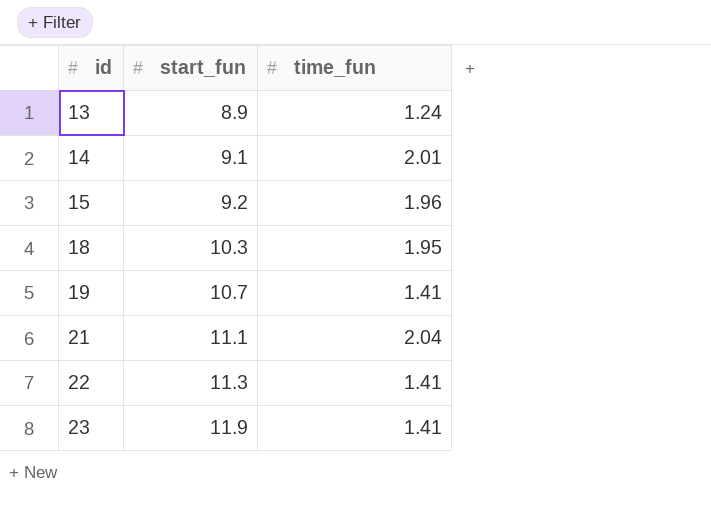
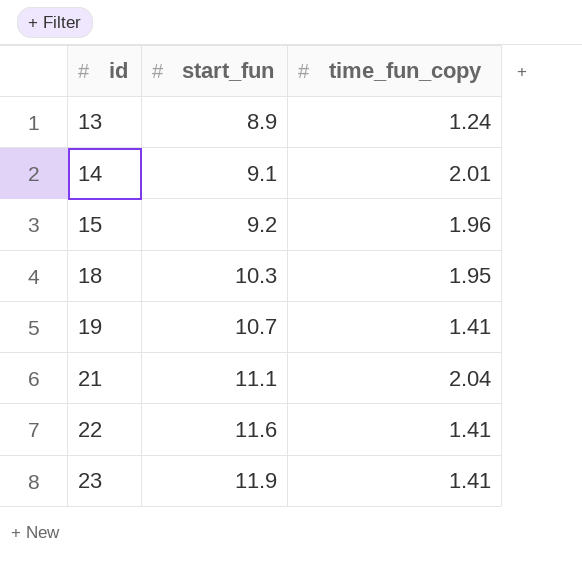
column name: time_fun -> time_fun_copy
22 | start_fun: 11.3 -> 11.6

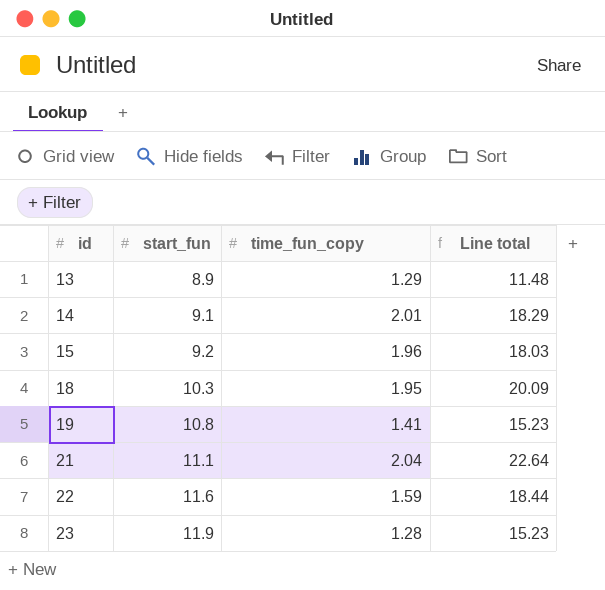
column Line total | formula: none -> [start_fun] * [time_fun_copy]
13 | time_fun_copy: 1.24 -> 1.29
19 | start_fun: 10.7 -> 10.8
22 | time_fun_copy: 1.41 -> 1.59
23 | time_fun_copy: 1.41 -> 1.28

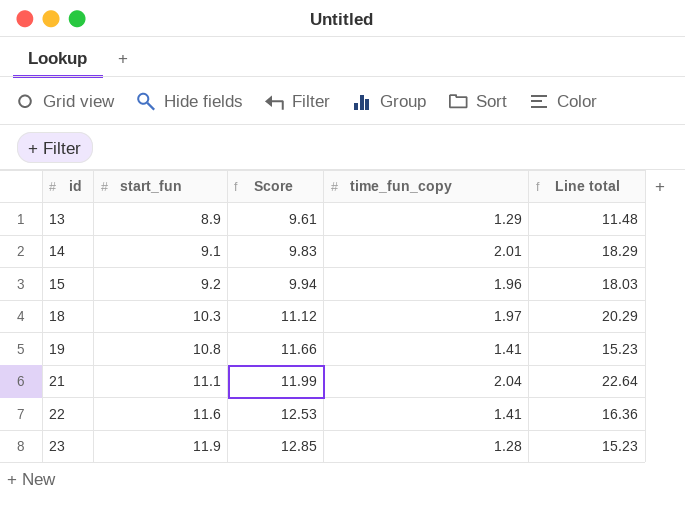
column Score | formula: none -> [start_fun] * 1.08
18 | time_fun_copy: 1.95 -> 1.97
18 | Line total: 20.09 -> 20.29
22 | time_fun_copy: 1.59 -> 1.41
22 | Line total: 18.44 -> 16.36

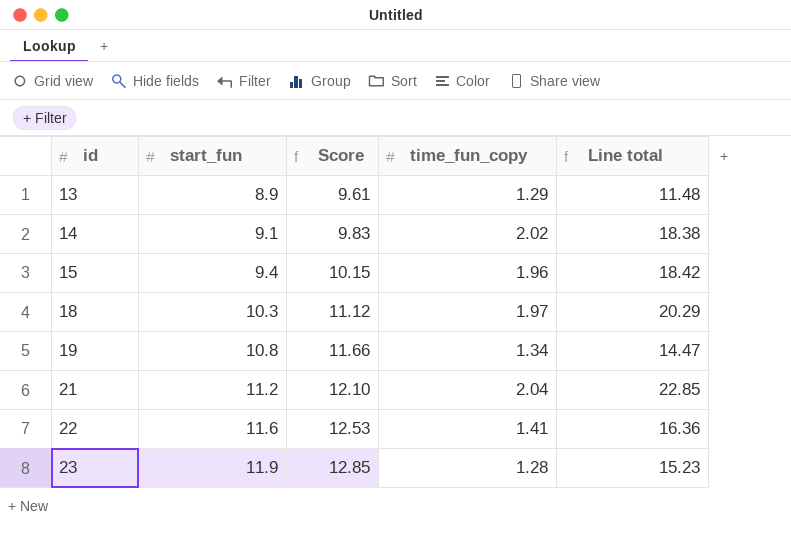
14 | time_fun_copy: 2.01 -> 2.02
14 | Line total: 18.29 -> 18.38
15 | start_fun: 9.2 -> 9.4
15 | Score: 9.94 -> 10.15
15 | Line total: 18.03 -> 18.42
19 | time_fun_copy: 1.41 -> 1.34
19 | Line total: 15.23 -> 14.47
21 | start_fun: 11.1 -> 11.2
21 | Score: 11.99 -> 12.10
21 | Line total: 22.64 -> 22.85

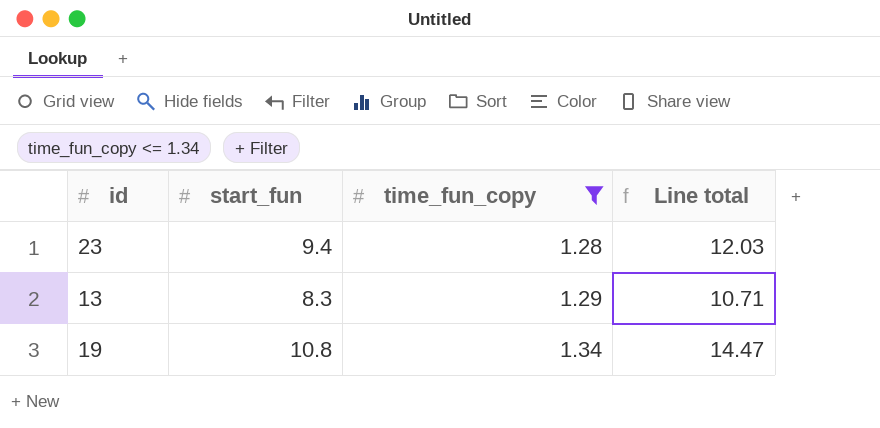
filter: none -> time_fun_copy <= 1.34
row order: id ascending -> time_fun_copy ascending
column Score | formula: [start_fun] * 1.08 -> none
23 | start_fun: 11.9 -> 9.4
23 | Line total: 15.23 -> 12.03
13 | start_fun: 8.9 -> 8.3
13 | Line total: 11.48 -> 10.71

